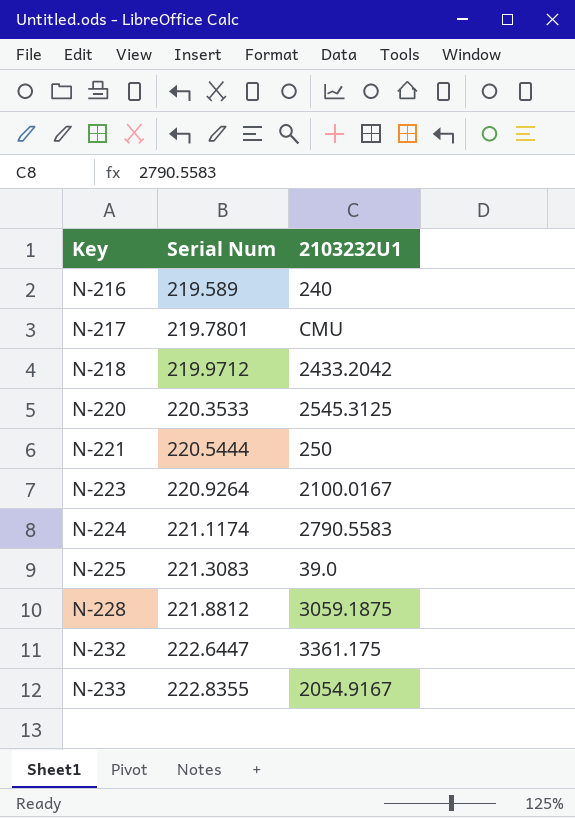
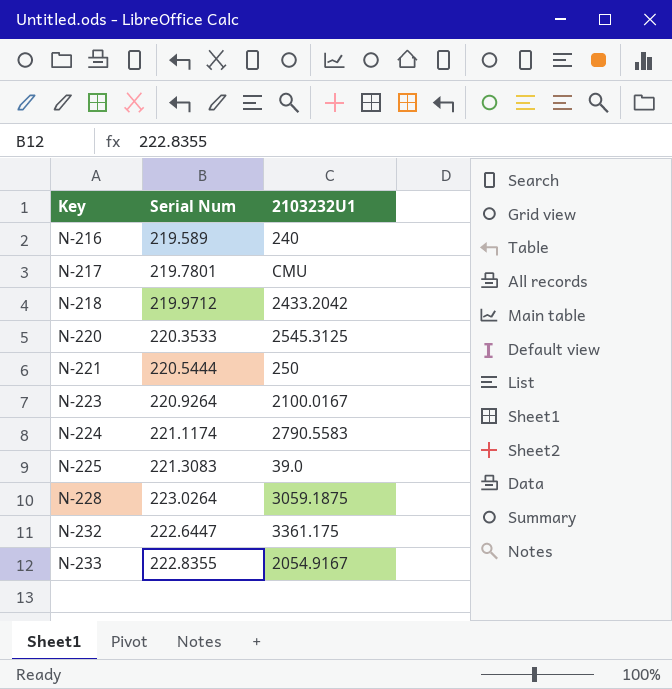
N-228 | Serial Num: 221.8812 -> 223.0264

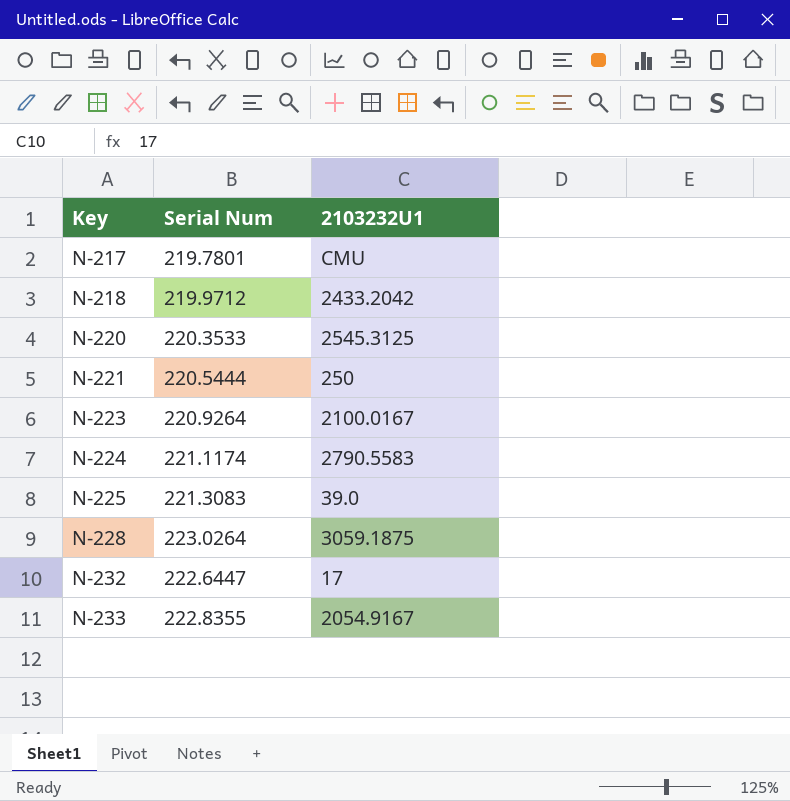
row N-216: 219.589 | 240 -> none
N-232 | 2103232U1: 3361.175 -> 17

